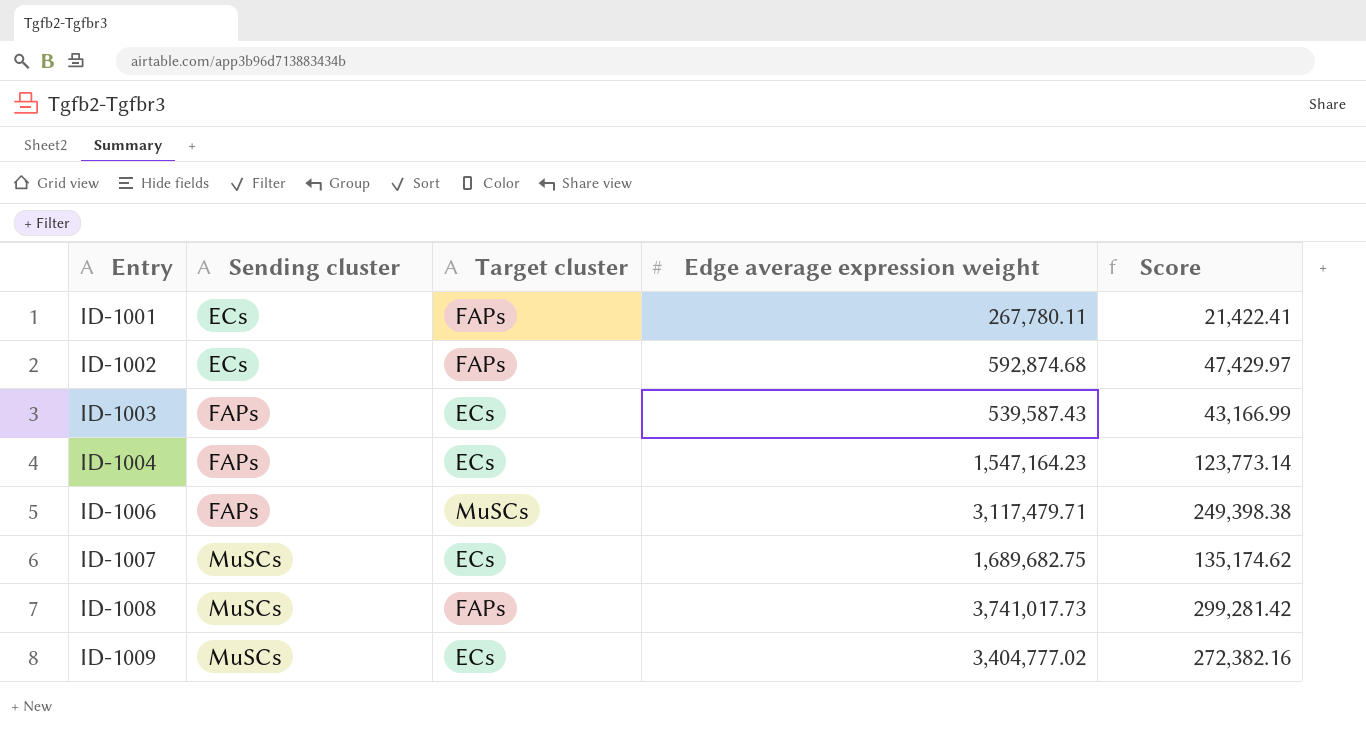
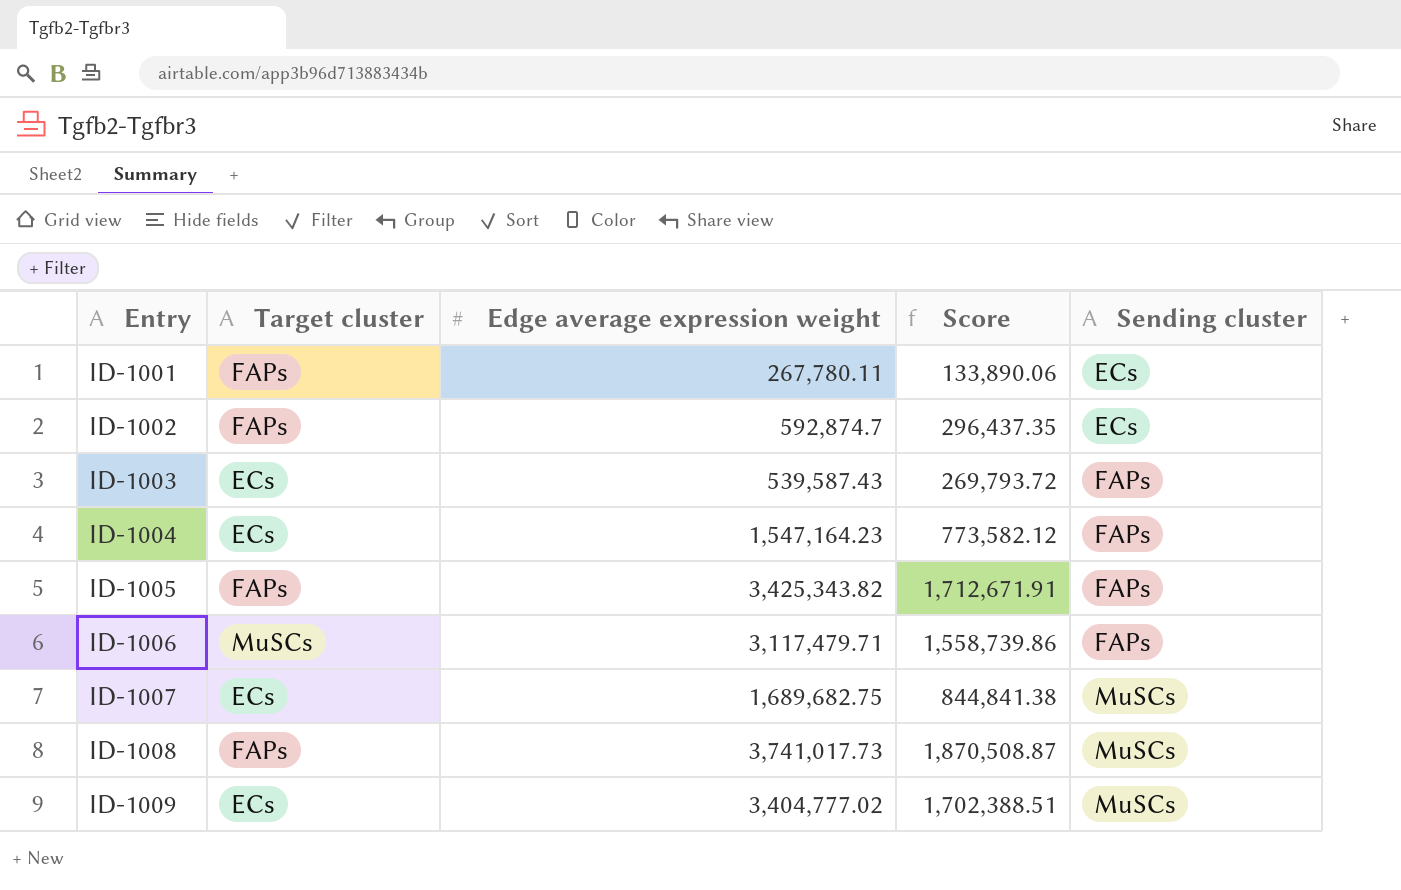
column Score | formula: [Edge average expression weight] * 0.08 -> [Edge average expression weight] * 0.5
column Sending cluster | position: 2 -> 5
ID-1002 | Edge average expression weight: 592,874.68 -> 592,874.7
row ID-1005: none -> FAPs | 3,425,343.82 | 1,712,671.91 | FAPs

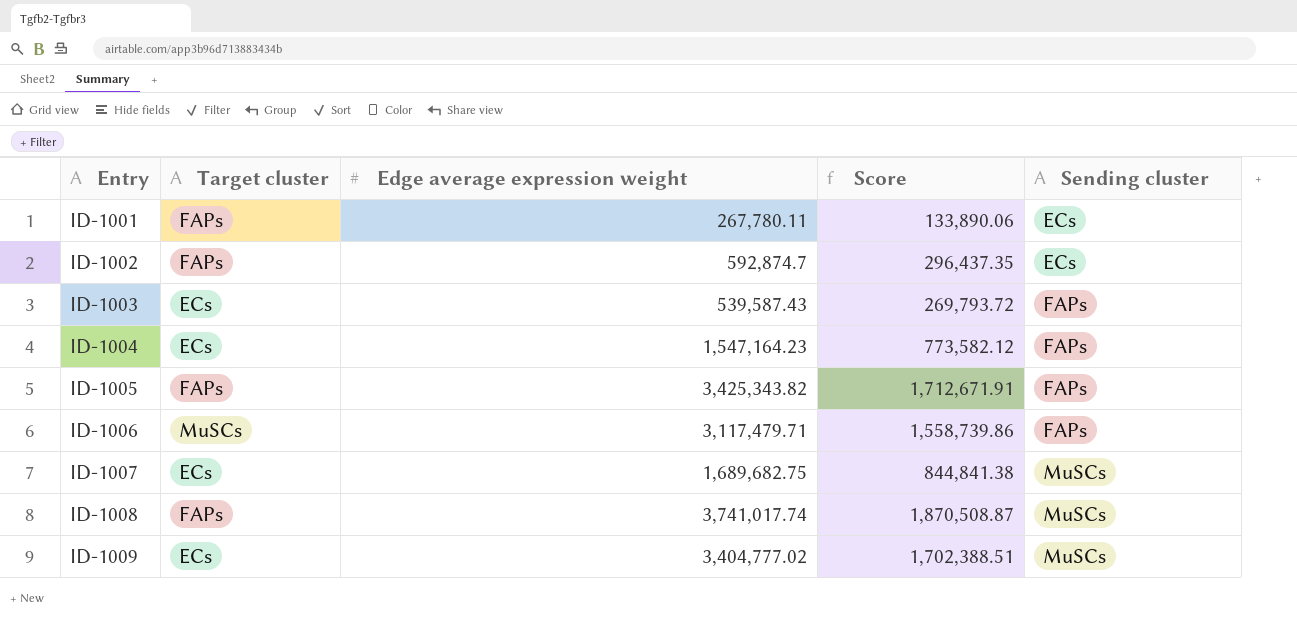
ID-1008 | Edge average expression weight: 3,741,017.73 -> 3,741,017.74

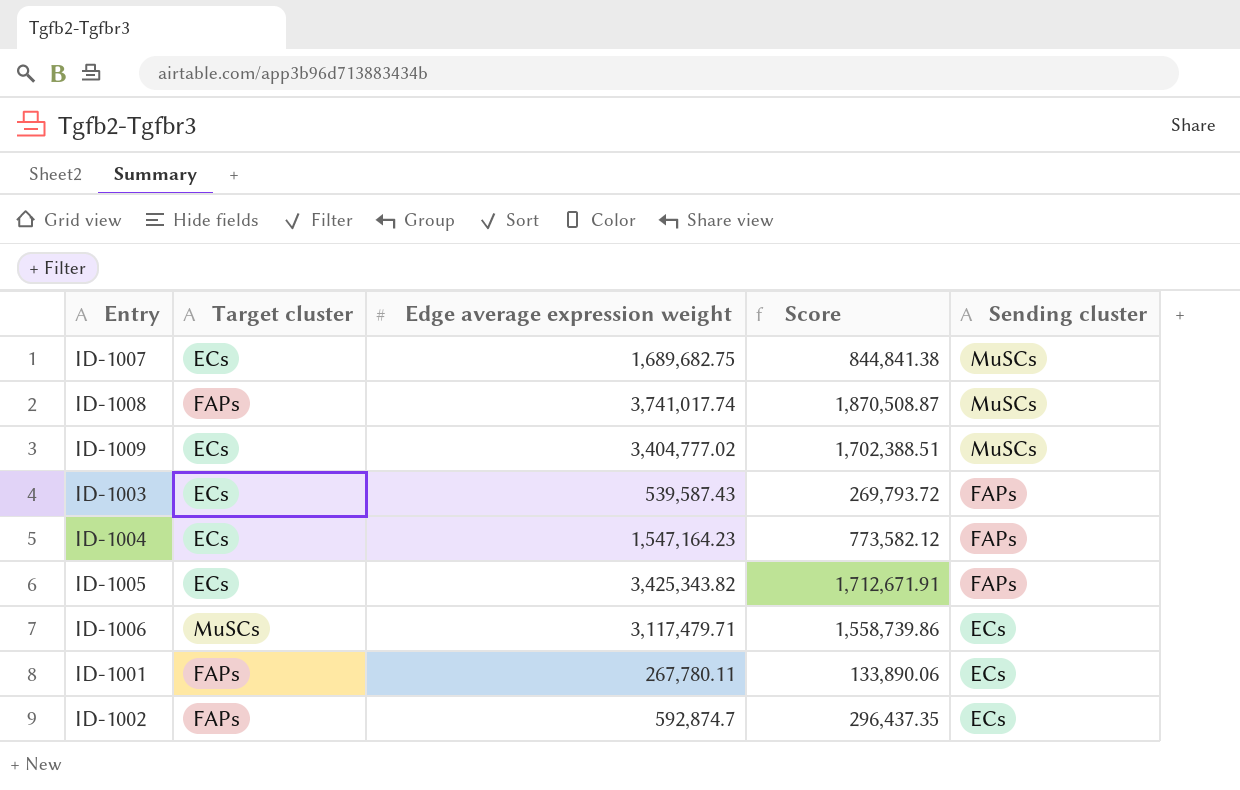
row order: Entry ascending -> Sending cluster descending
ID-1005 | Target cluster: FAPs -> ECs
ID-1006 | Sending cluster: FAPs -> ECs

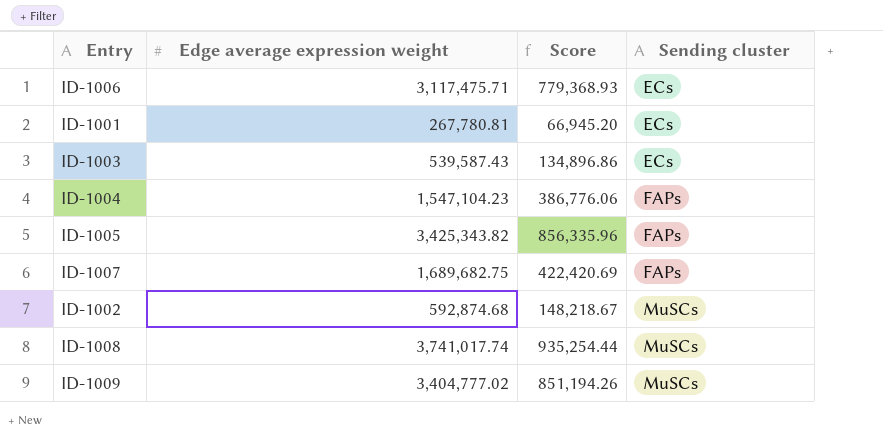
row order: Sending cluster descending -> Sending cluster ascending
column Target cluster | position: 2 -> none
column Score | formula: [Edge average expression weight] * 0.5 -> [Edge average expression weight] * 0.25
ID-1006 | Edge average expression weight: 3,117,479.71 -> 3,117,475.71
ID-1001 | Edge average expression weight: 267,780.11 -> 267,780.81
ID-1003 | Sending cluster: FAPs -> ECs
ID-1004 | Edge average expression weight: 1,547,164.23 -> 1,547,104.23
ID-1007 | Sending cluster: MuSCs -> FAPs
ID-1002 | Edge average expression weight: 592,874.7 -> 592,874.68
ID-1002 | Sending cluster: ECs -> MuSCs

